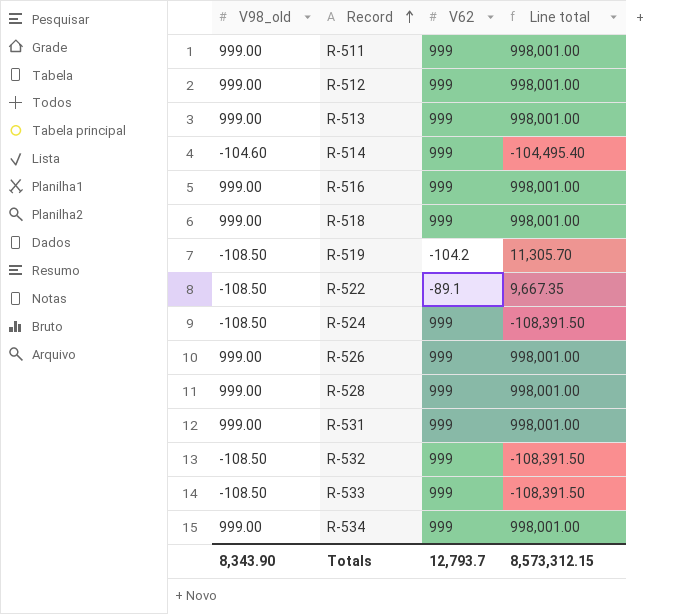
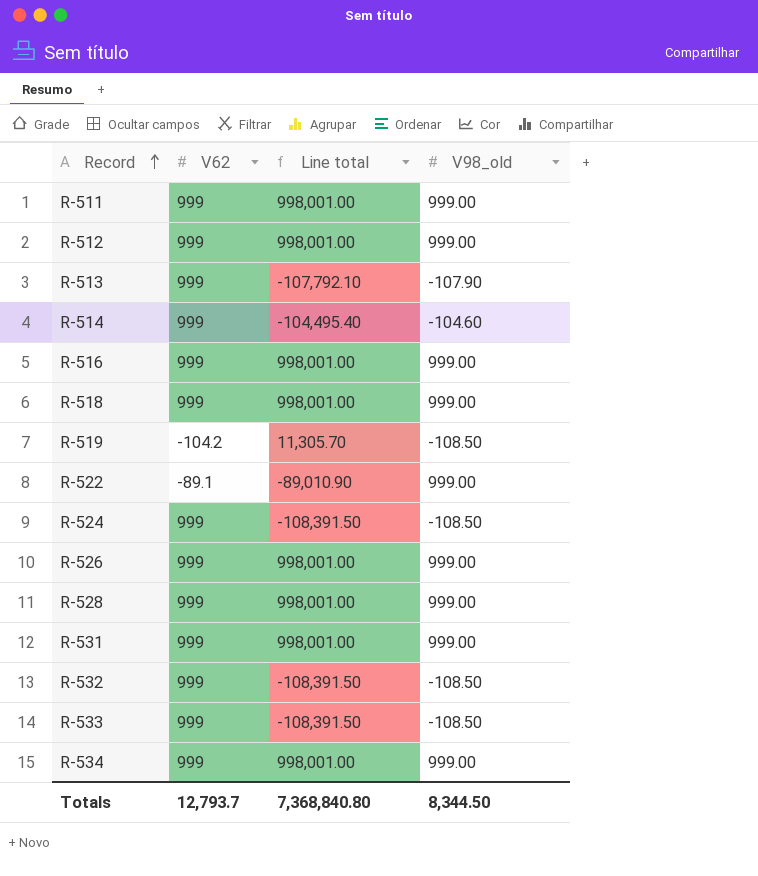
column V98_old | position: 1 -> 4
R-513 | Line total: 998,001.00 -> -107,792.10
R-513 | V98_old: 999.00 -> -107.90
R-522 | Line total: 9,667.35 -> -89,010.90
R-522 | V98_old: -108.50 -> 999.00
Totals | Line total: 8,573,312.15 -> 7,368,840.80
Totals | V98_old: 8,343.90 -> 8,344.50

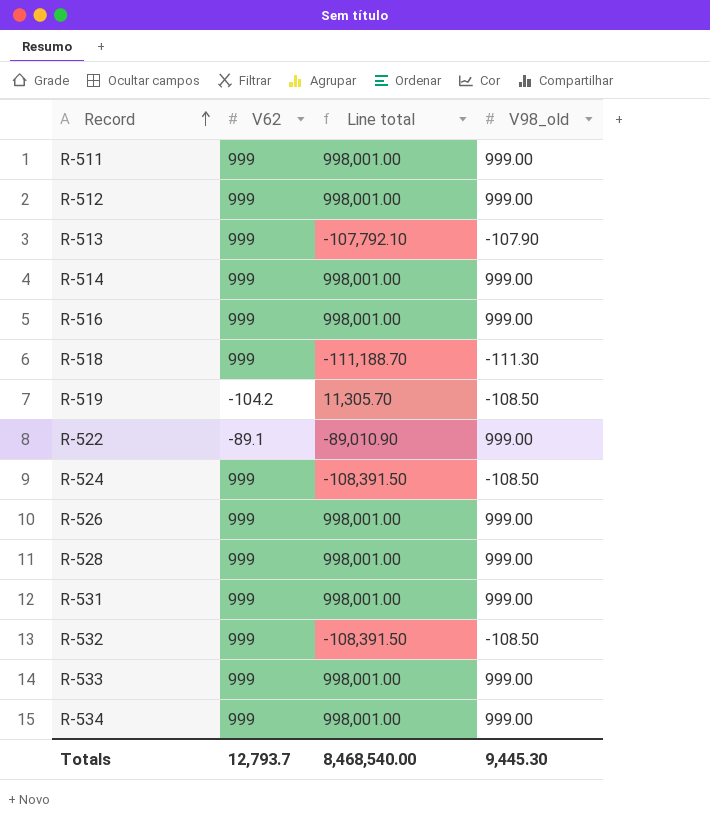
R-514 | Line total: -104,495.40 -> 998,001.00
R-514 | V98_old: -104.60 -> 999.00
R-518 | Line total: 998,001.00 -> -111,188.70
R-518 | V98_old: 999.00 -> -111.30
R-533 | Line total: -108,391.50 -> 998,001.00
R-533 | V98_old: -108.50 -> 999.00
Totals | Line total: 7,368,840.80 -> 8,468,540.00
Totals | V98_old: 8,344.50 -> 9,445.30

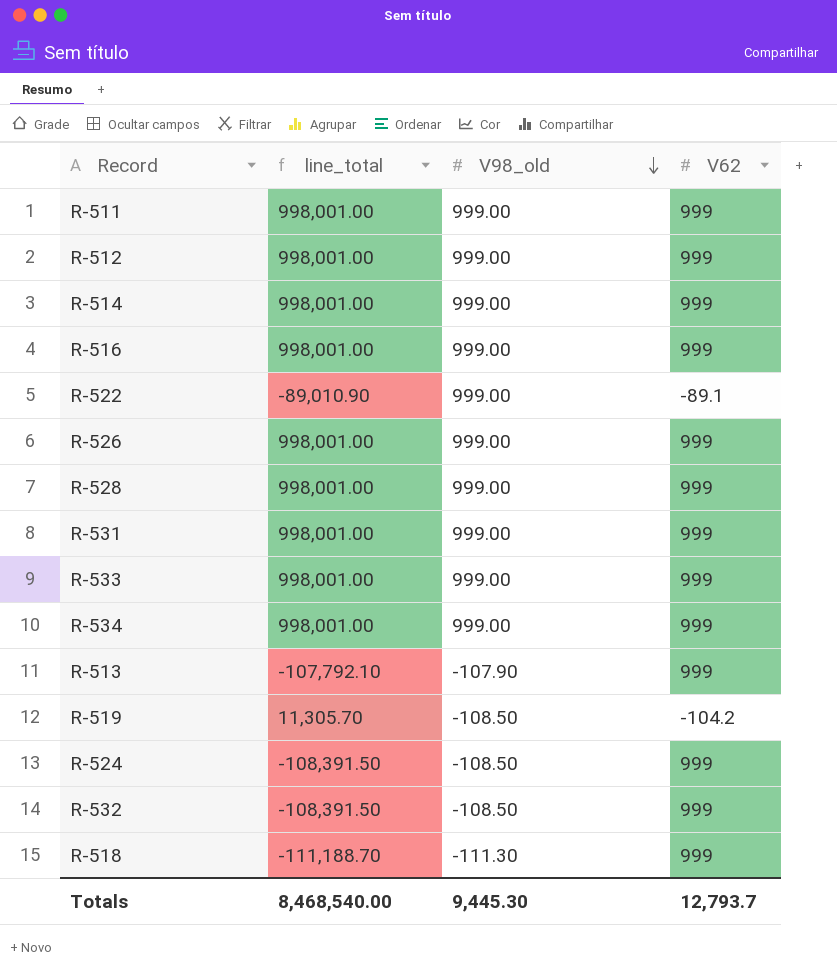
row order: Record ascending -> V98_old descending
column name: Line total -> line_total
column V62 | position: 2 -> 4

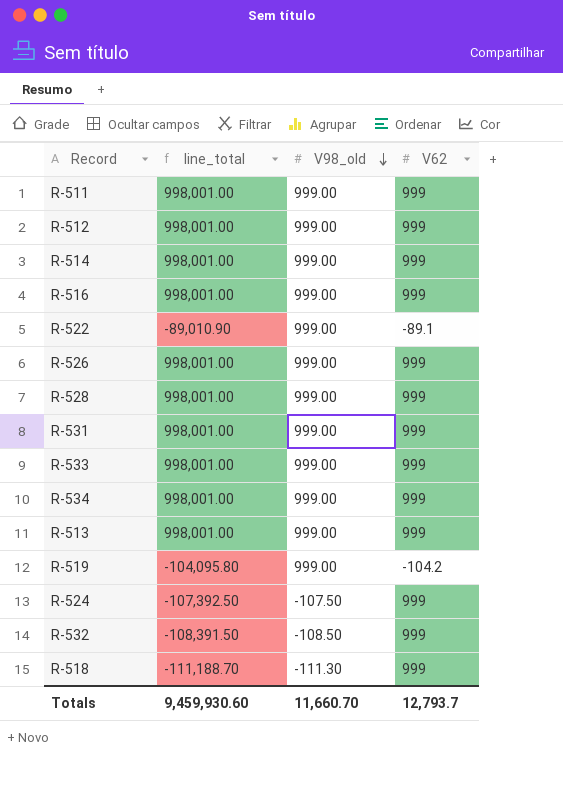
R-513 | line_total: -107,792.10 -> 998,001.00
R-513 | V98_old: -107.90 -> 999.00
R-519 | line_total: 11,305.70 -> -104,095.80
R-519 | V98_old: -108.50 -> 999.00
R-524 | line_total: -108,391.50 -> -107,392.50
R-524 | V98_old: -108.50 -> -107.50
Totals | line_total: 8,468,540.00 -> 9,459,930.60
Totals | V98_old: 9,445.30 -> 11,660.70

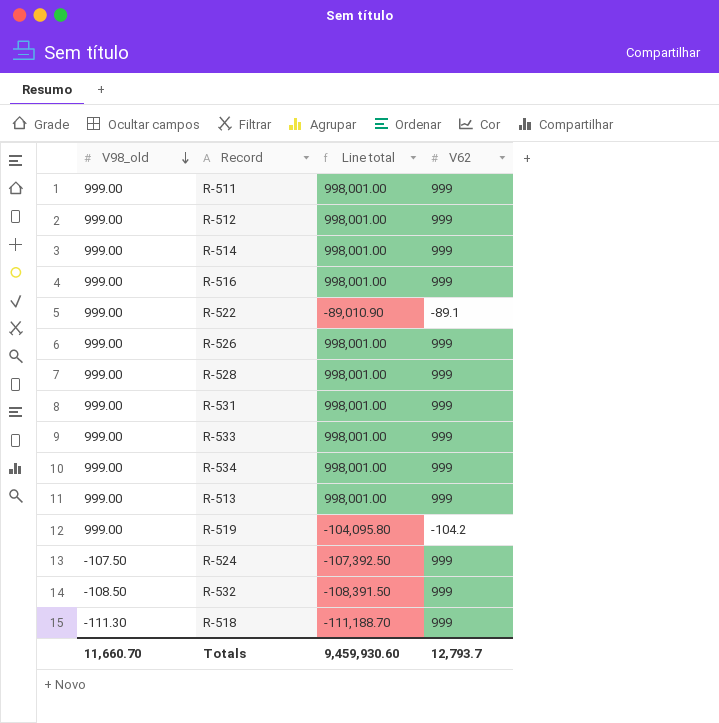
column V98_old | position: 3 -> 1
column name: line_total -> Line total

